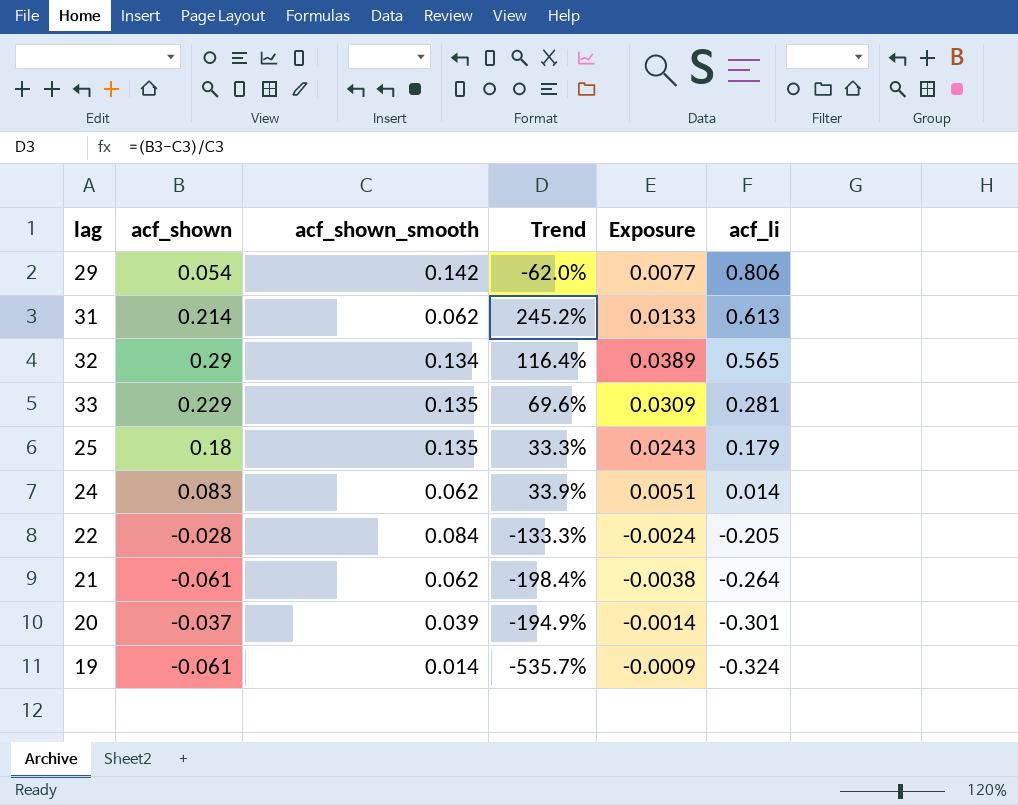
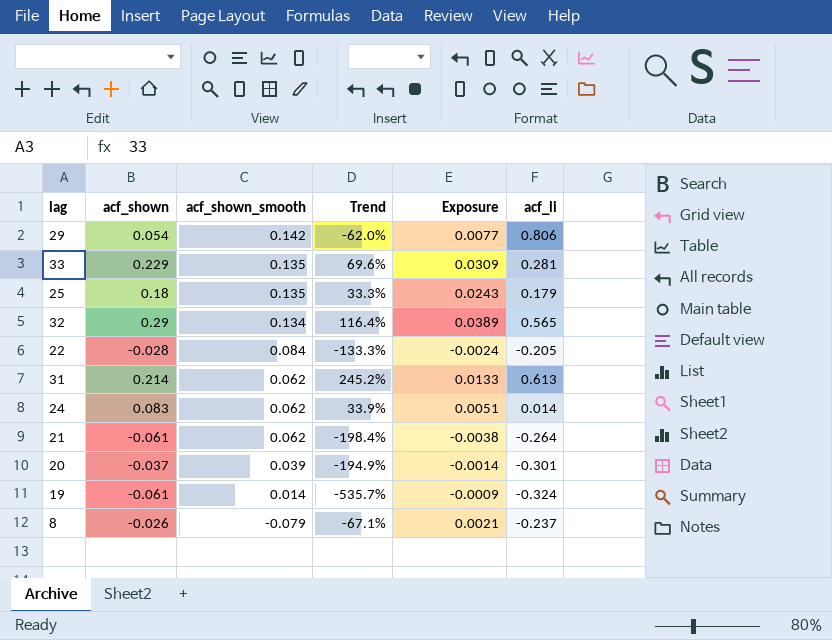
row order: acf_li descending -> acf_shown_smooth descending
row 8: none -> -0.026 | -0.079 | -67.1% | 0.0021 | -0.237

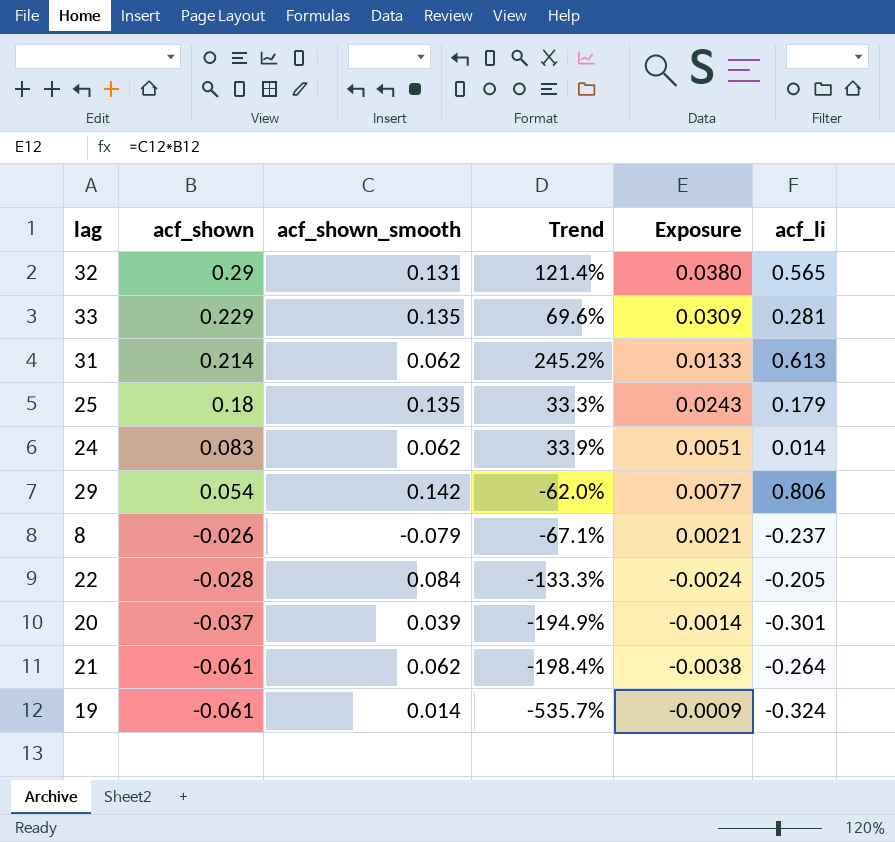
row order: acf_shown_smooth descending -> acf_shown descending
32 | acf_shown_smooth: 0.134 -> 0.131
32 | Trend: 116.4% -> 121.4%
32 | Exposure: 0.0389 -> 0.0380

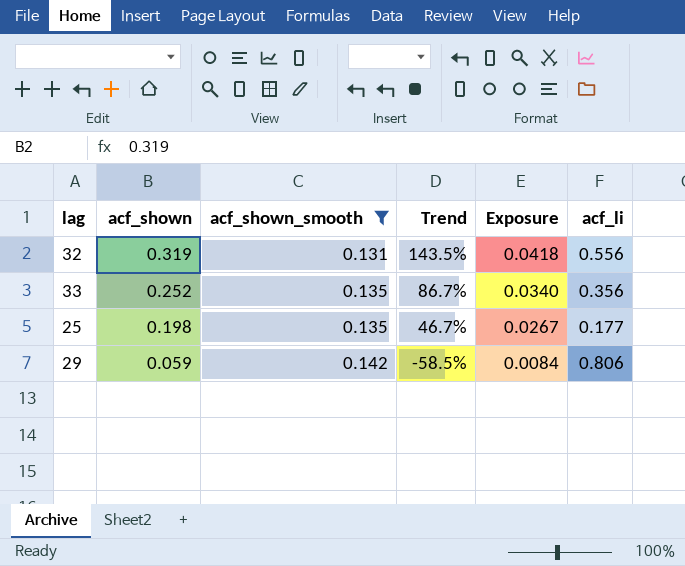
filter: none -> acf_shown_smooth >= 0.131
32 | acf_shown: 0.29 -> 0.319
32 | Trend: 121.4% -> 143.5%
32 | Exposure: 0.0380 -> 0.0418
32 | acf_li: 0.565 -> 0.556
33 | acf_shown: 0.229 -> 0.252
33 | Trend: 69.6% -> 86.7%
33 | Exposure: 0.0309 -> 0.0340
33 | acf_li: 0.281 -> 0.356
25 | acf_shown: 0.18 -> 0.198
25 | Trend: 33.3% -> 46.7%
25 | Exposure: 0.0243 -> 0.0267
25 | acf_li: 0.179 -> 0.177
29 | acf_shown: 0.054 -> 0.059
29 | Trend: -62.0% -> -58.5%
29 | Exposure: 0.0077 -> 0.0084

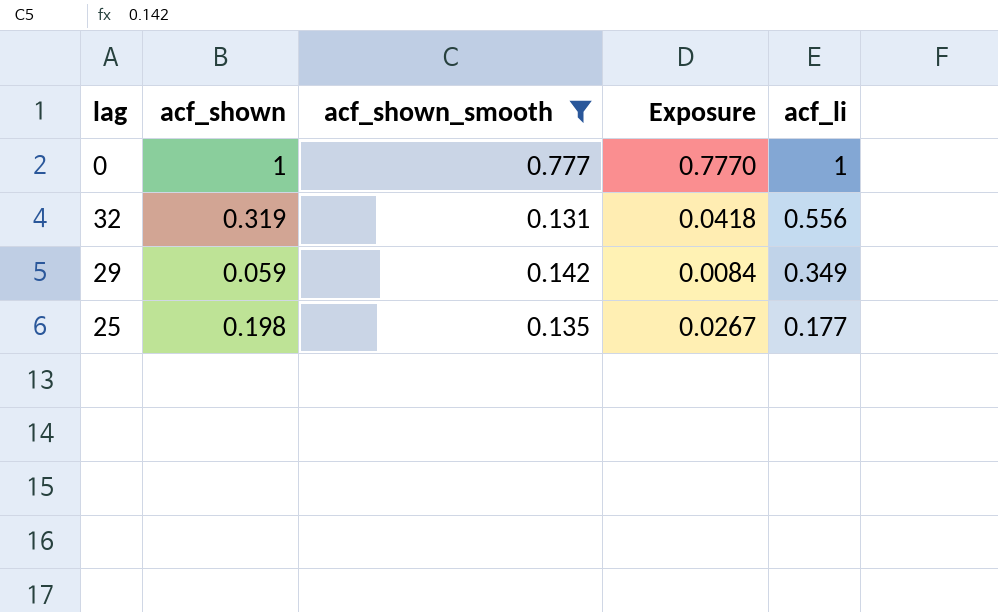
row order: acf_shown descending -> acf_li descending
column Trend | formula: ([acf_shown] - [acf_shown_smooth]) / [acf_shown_smooth] -> none
row 33: 0.252 | 0.135 | 86.7% | 0.0340 | 0.356 -> none
row 0: none -> 1 | 0.777 | 0.7770 | 1
29 | acf_li: 0.806 -> 0.349

